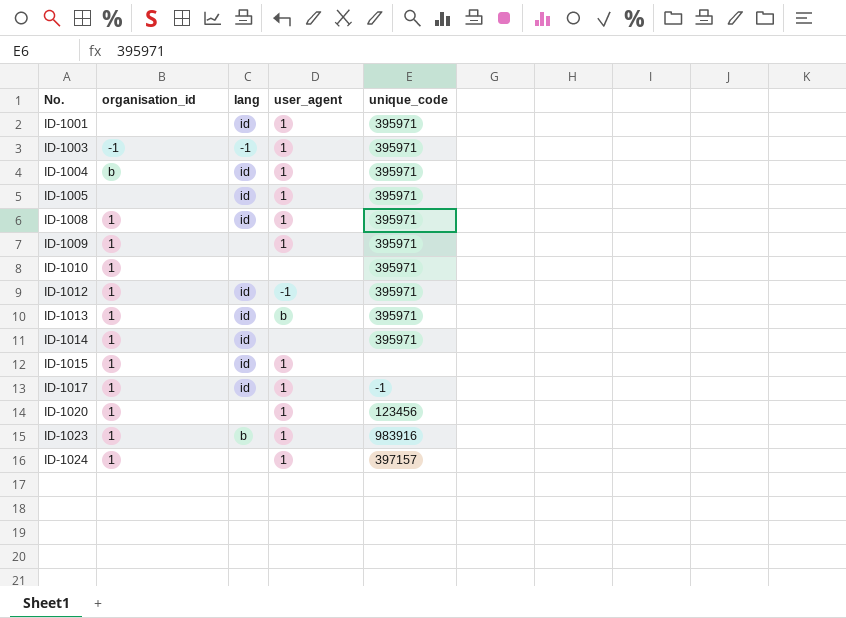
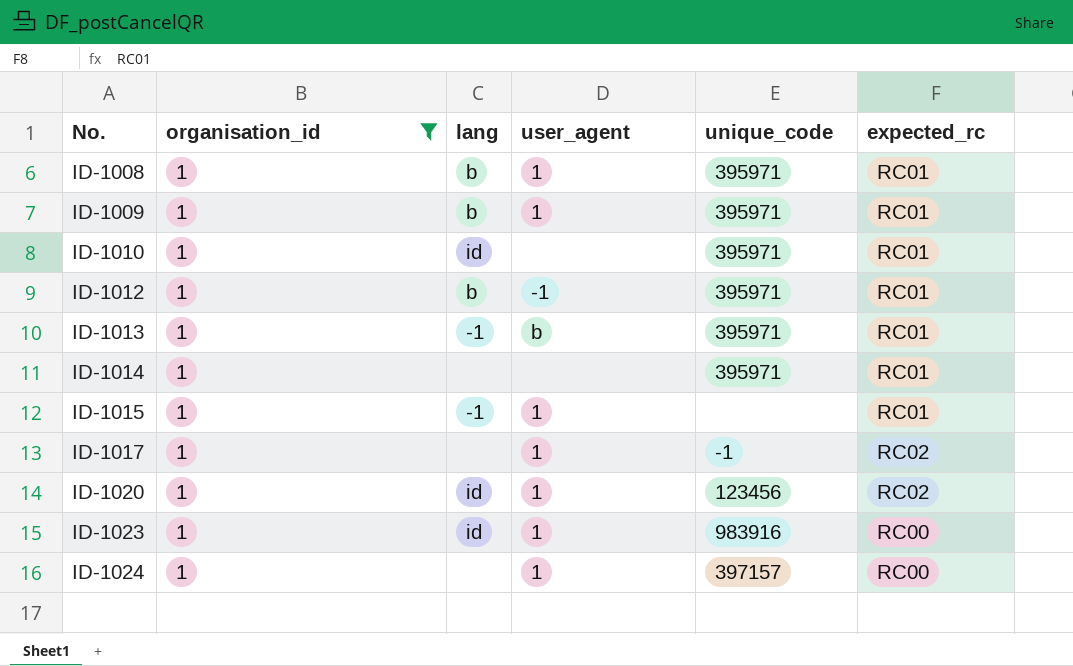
filter: none -> organisation_id = 1
column expected_rc | position: none -> 6
ID-1008 | lang: id -> b
ID-1009 | lang: none -> b
ID-1010 | lang: none -> id
ID-1012 | lang: id -> b
ID-1013 | lang: id -> -1
ID-1014 | lang: id -> none
ID-1015 | lang: id -> -1
ID-1017 | lang: id -> none
ID-1020 | lang: none -> id
ID-1023 | lang: b -> id

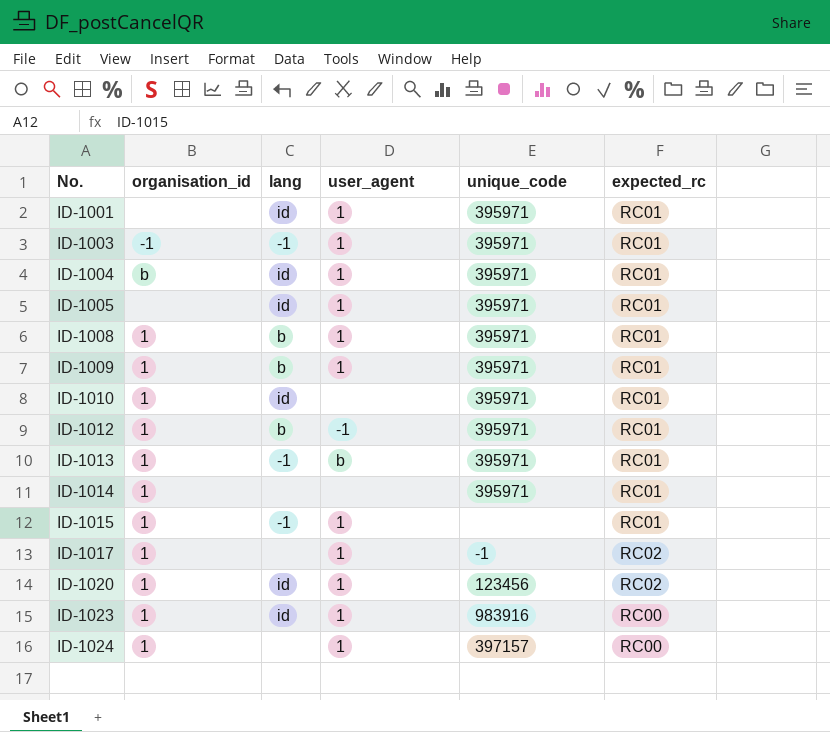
filter: organisation_id = 1 -> none

